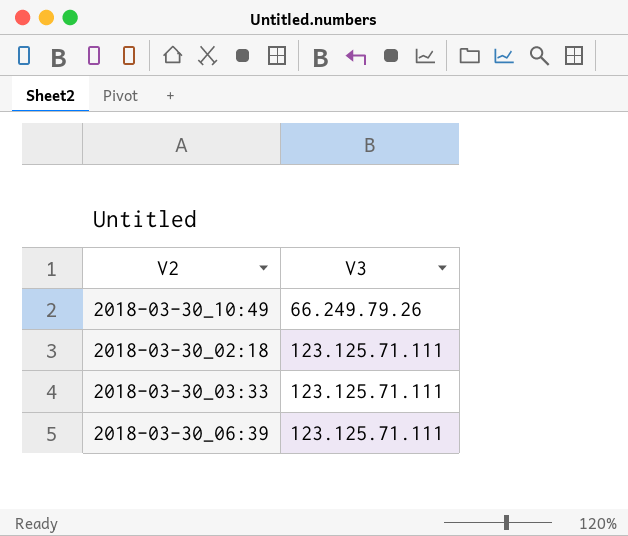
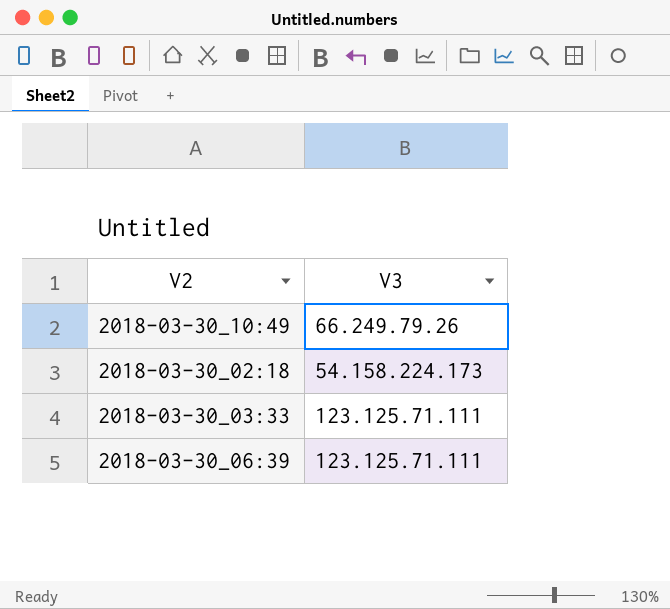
2018-03-30_02:18 | V3: 123.125.71.111 -> 54.158.224.173

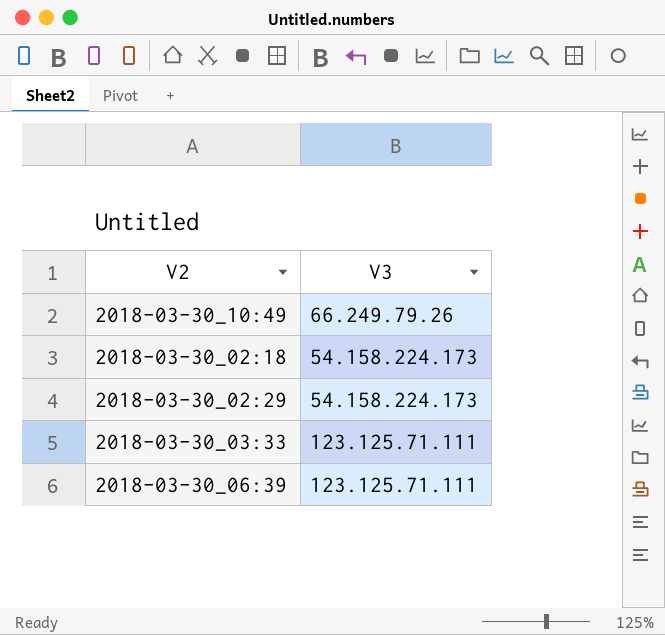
row 2018-03-30_02:29: none -> 54.158.224.173

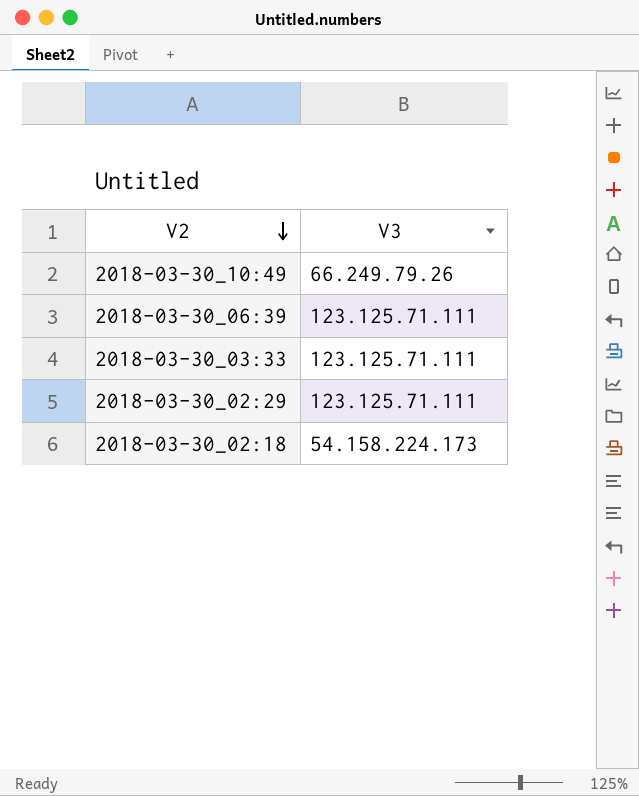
row order: none -> V2 descending
2018-03-30_02:29 | V3: 54.158.224.173 -> 123.125.71.111

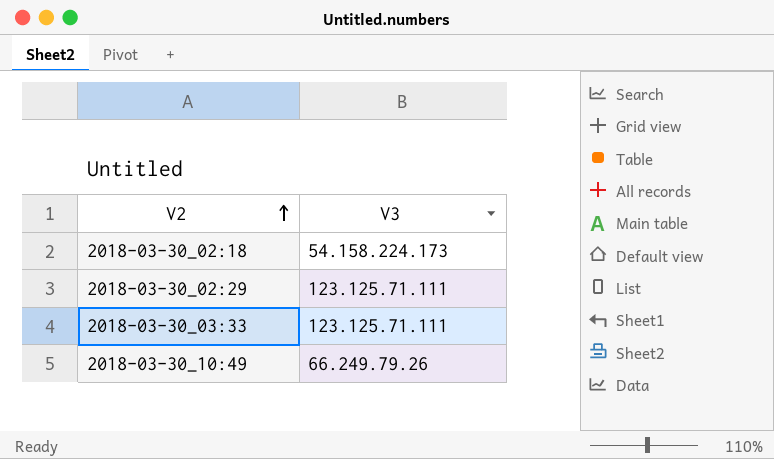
row order: V2 descending -> V2 ascending
row 2018-03-30_06:39: 123.125.71.111 -> none

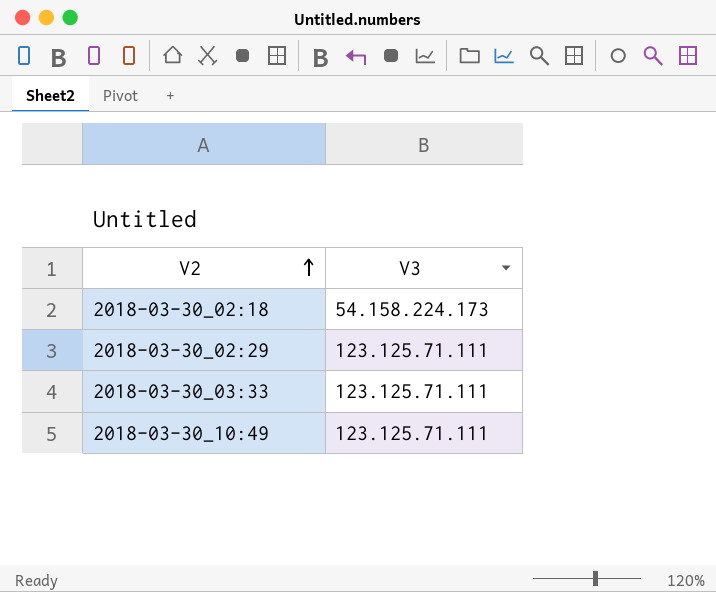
2018-03-30_10:49 | V3: 66.249.79.26 -> 123.125.71.111

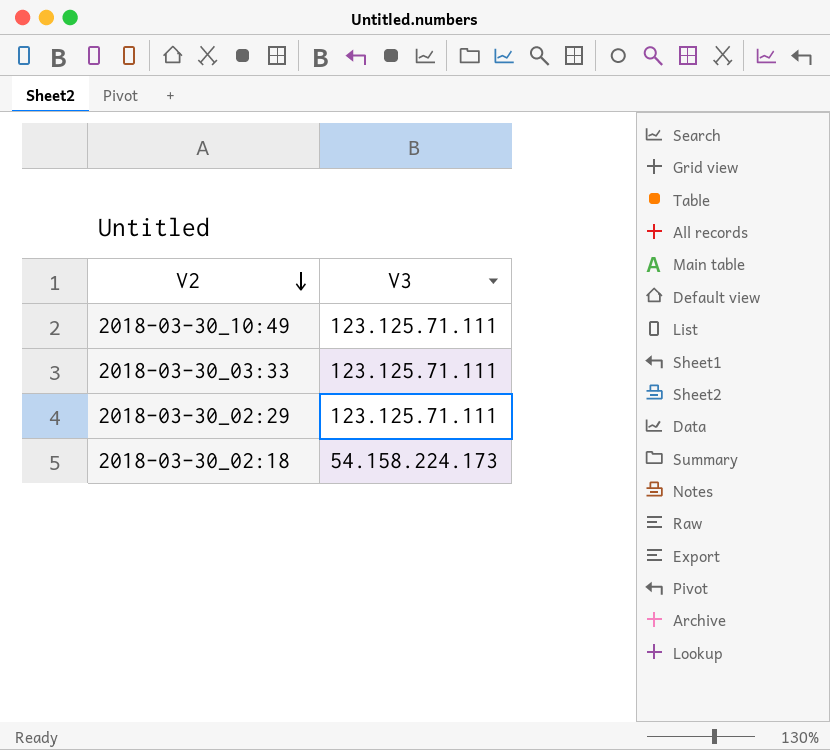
row order: V2 ascending -> V2 descending

